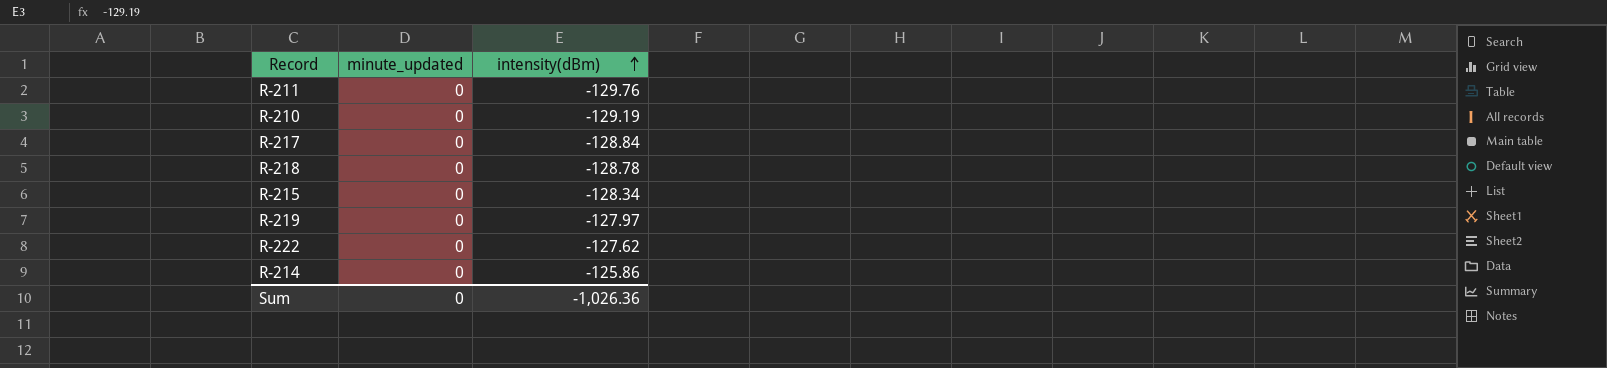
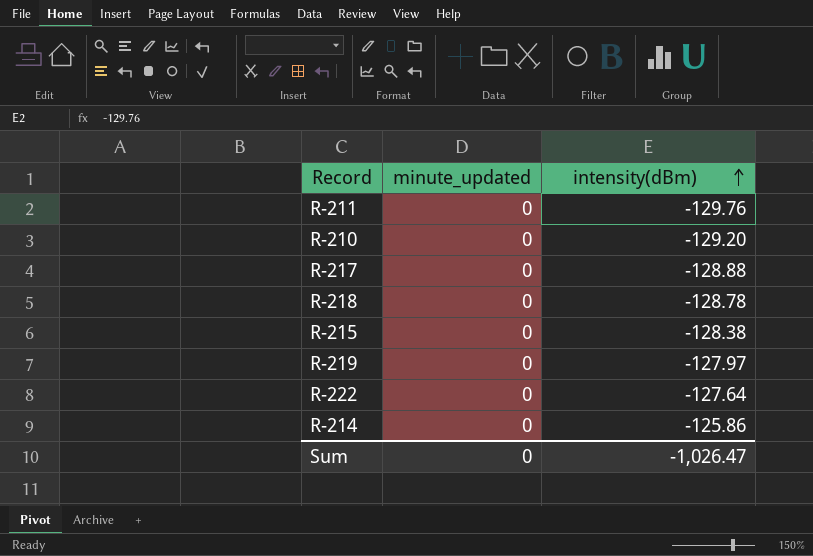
R-210 | intensity(dBm): -129.19 -> -129.20
R-217 | intensity(dBm): -128.84 -> -128.88
R-215 | intensity(dBm): -128.34 -> -128.38
R-222 | intensity(dBm): -127.62 -> -127.64
Sum | intensity(dBm): -1,026.36 -> -1,026.47

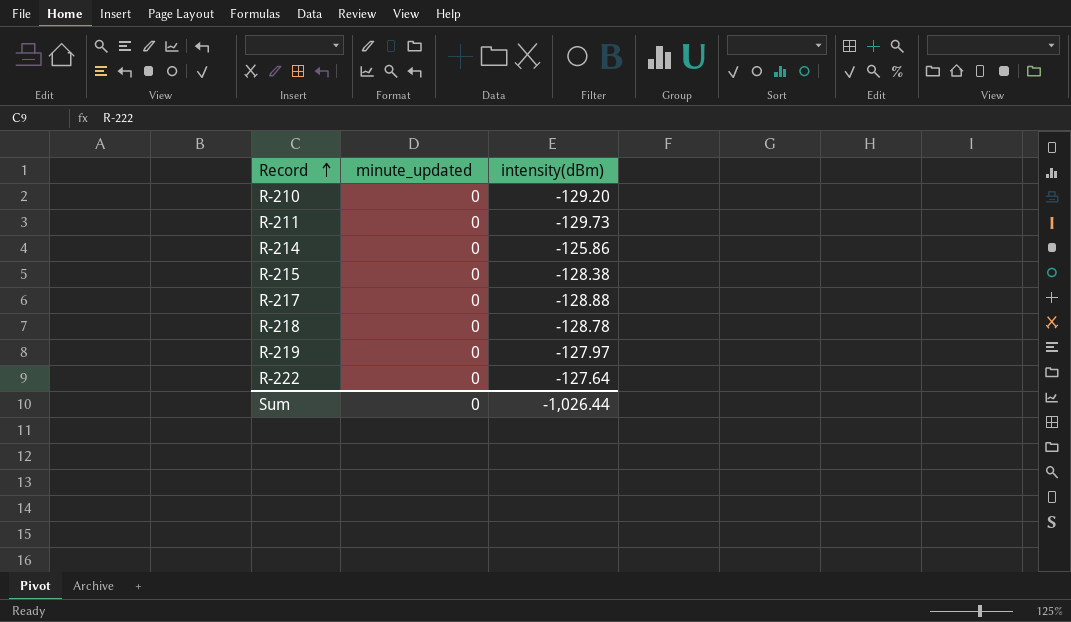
row order: intensity(dBm) ascending -> Record ascending
R-211 | intensity(dBm): -129.76 -> -129.73
Sum | intensity(dBm): -1,026.47 -> -1,026.44

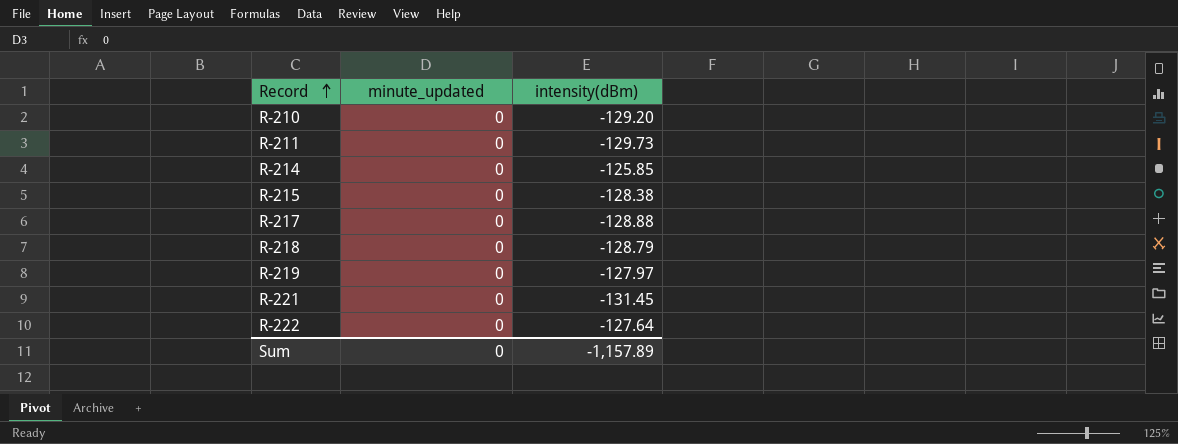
R-214 | intensity(dBm): -125.86 -> -125.85
R-218 | intensity(dBm): -128.78 -> -128.79
row R-221: none -> 0 | -131.45
Sum | intensity(dBm): -1,026.44 -> -1,157.89

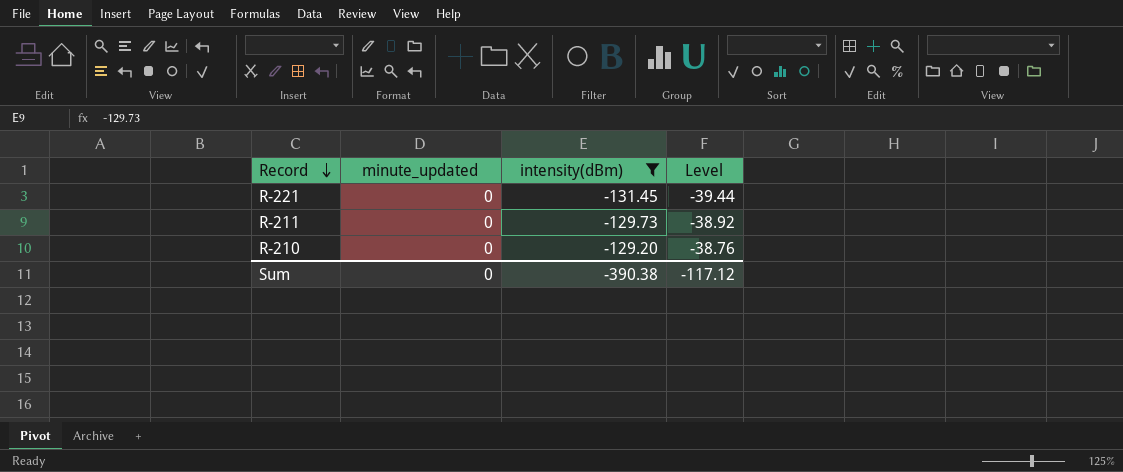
filter: none -> intensity(dBm) <= -129.20
row order: Record ascending -> Record descending
column Level | formula: none -> [intensity(dBm)] * 0.3
Sum | intensity(dBm): -1,157.89 -> -390.38

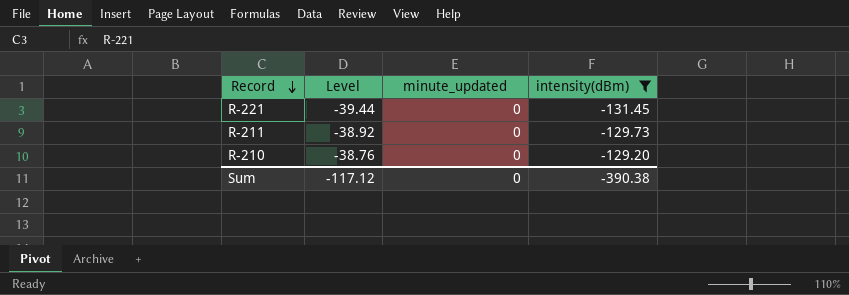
column Level | position: 4 -> 2

